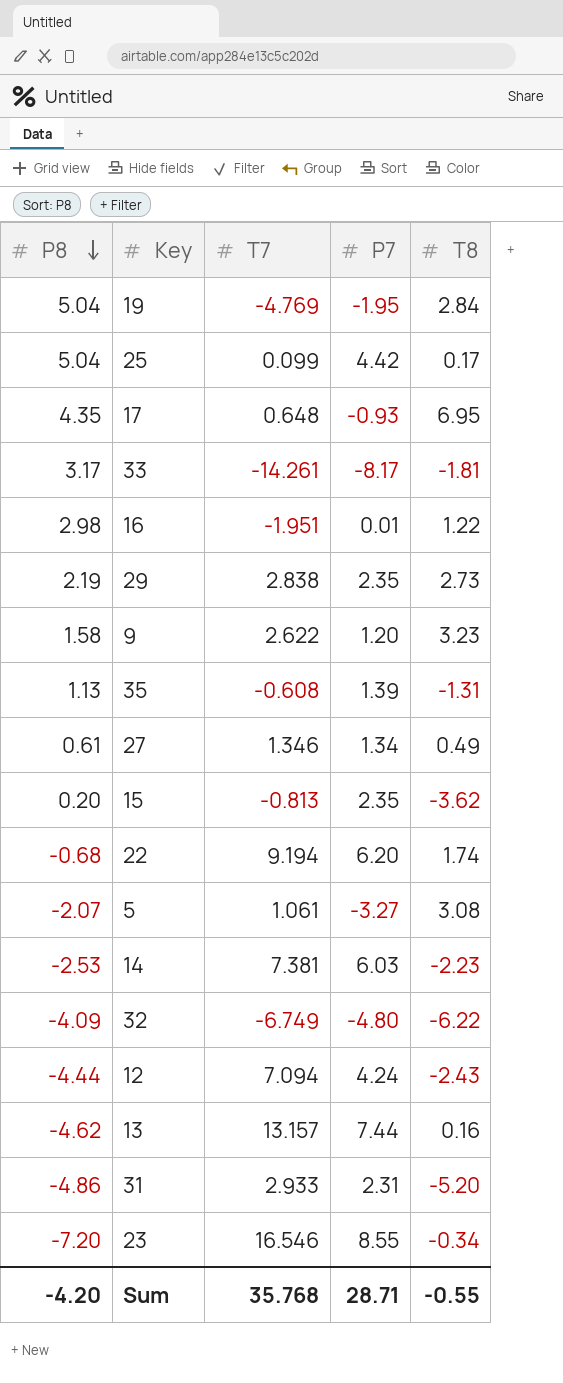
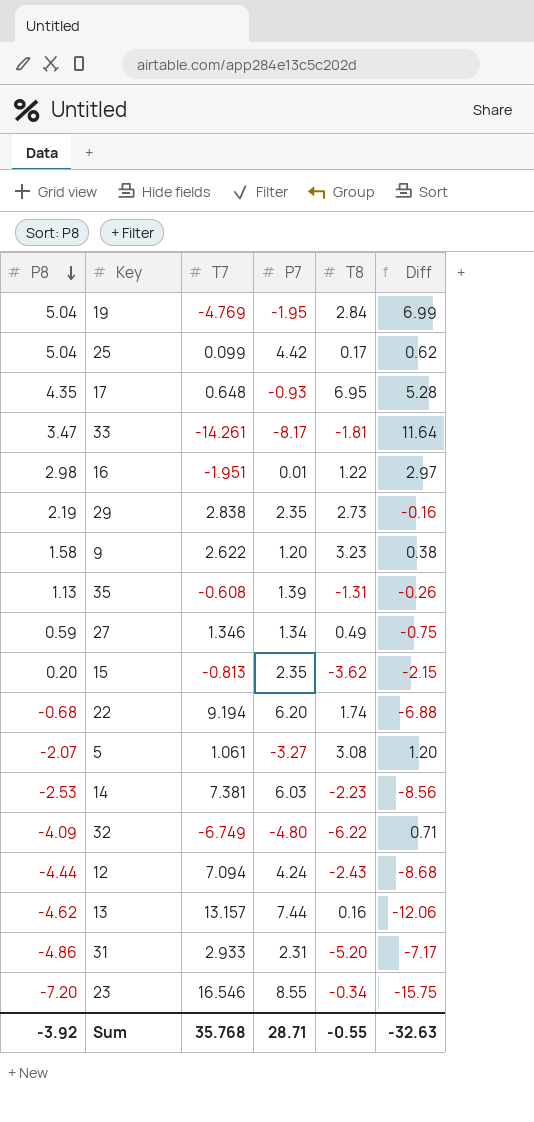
column Diff | formula: none -> [P8] - [P7]
33 | P8: 3.17 -> 3.47
27 | P8: 0.61 -> 0.59
Sum | P8: -4.20 -> -3.92

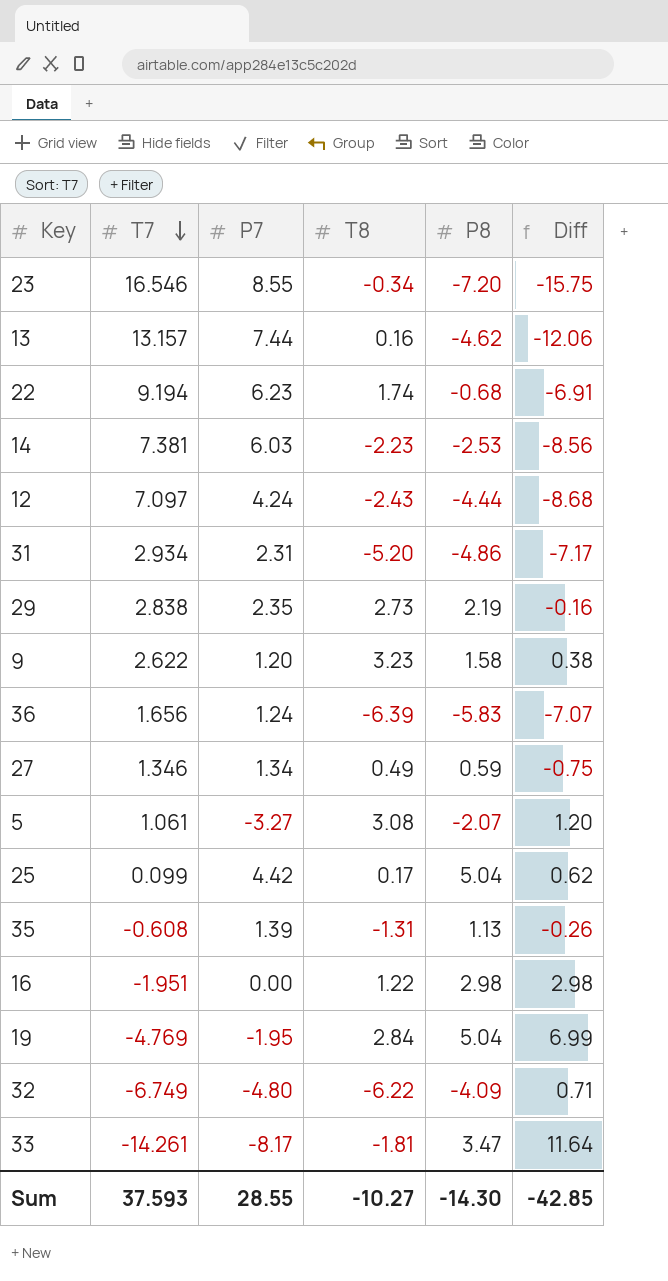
row order: P8 descending -> T7 descending
column P8 | position: 1 -> 5
row 17: 4.35 | 0.648 | -0.93 | 6.95 | 5.28 -> none
row 15: 0.20 | -0.813 | 2.35 | -3.62 | -2.15 -> none
22 | P7: 6.20 -> 6.23
22 | Diff: -6.88 -> -6.91
12 | T7: 7.094 -> 7.097
31 | T7: 2.933 -> 2.934
row 36: none -> 1.656 | 1.24 | -6.39 | -5.83 | -7.07
16 | P7: 0.01 -> 0.00
16 | Diff: 2.97 -> 2.98
Sum | T7: 35.768 -> 37.593
Sum | P7: 28.71 -> 28.55
Sum | T8: -0.55 -> -10.27
Sum | P8: -3.92 -> -14.30
Sum | Diff: -32.63 -> -42.85

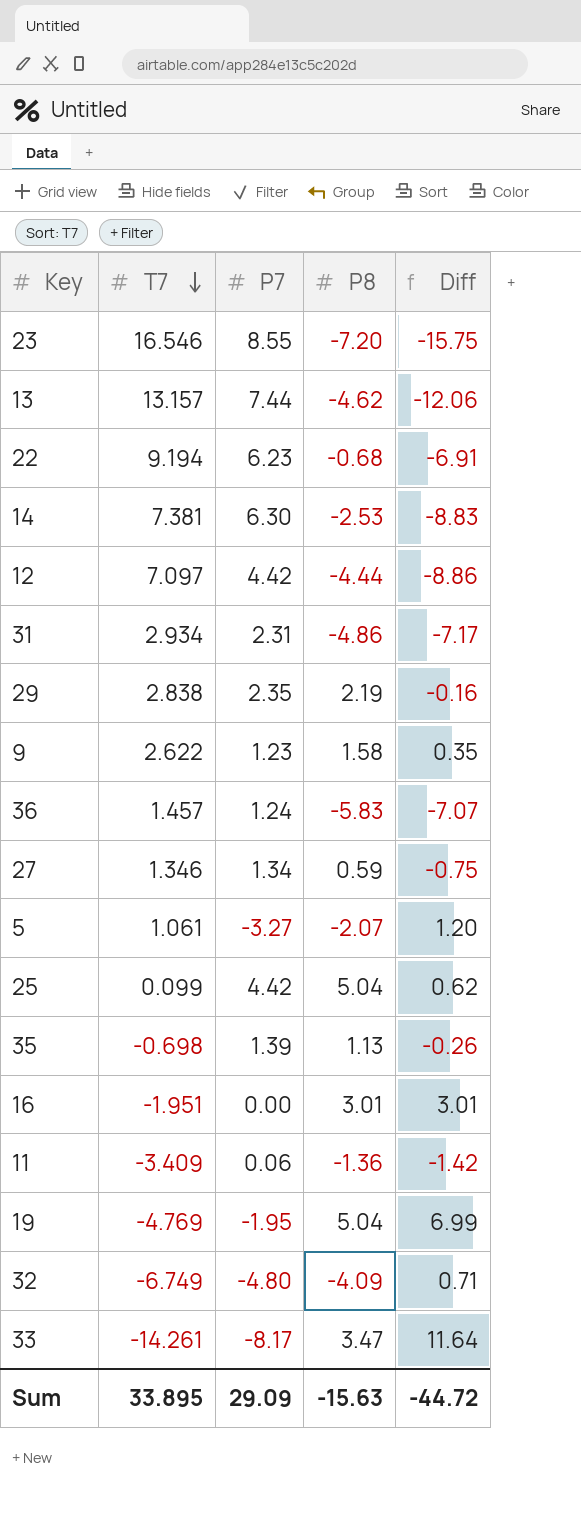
column T8 | position: 4 -> none
14 | P7: 6.03 -> 6.30
14 | Diff: -8.56 -> -8.83
12 | P7: 4.24 -> 4.42
12 | Diff: -8.68 -> -8.86
9 | P7: 1.20 -> 1.23
9 | Diff: 0.38 -> 0.35
36 | T7: 1.656 -> 1.457
35 | T7: -0.608 -> -0.698
16 | P8: 2.98 -> 3.01
16 | Diff: 2.98 -> 3.01
row 11: none -> -3.409 | 0.06 | -1.36 | -1.42
Sum | T7: 37.593 -> 33.895
Sum | P7: 28.55 -> 29.09
Sum | P8: -14.30 -> -15.63
Sum | Diff: -42.85 -> -44.72

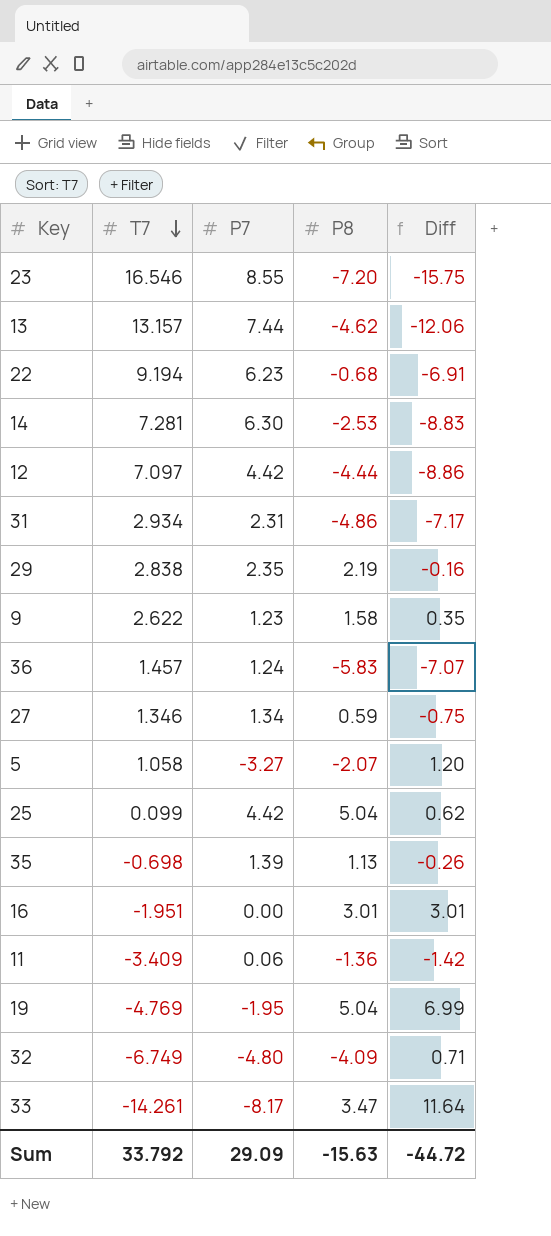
14 | T7: 7.381 -> 7.281
5 | T7: 1.061 -> 1.058
Sum | T7: 33.895 -> 33.792

